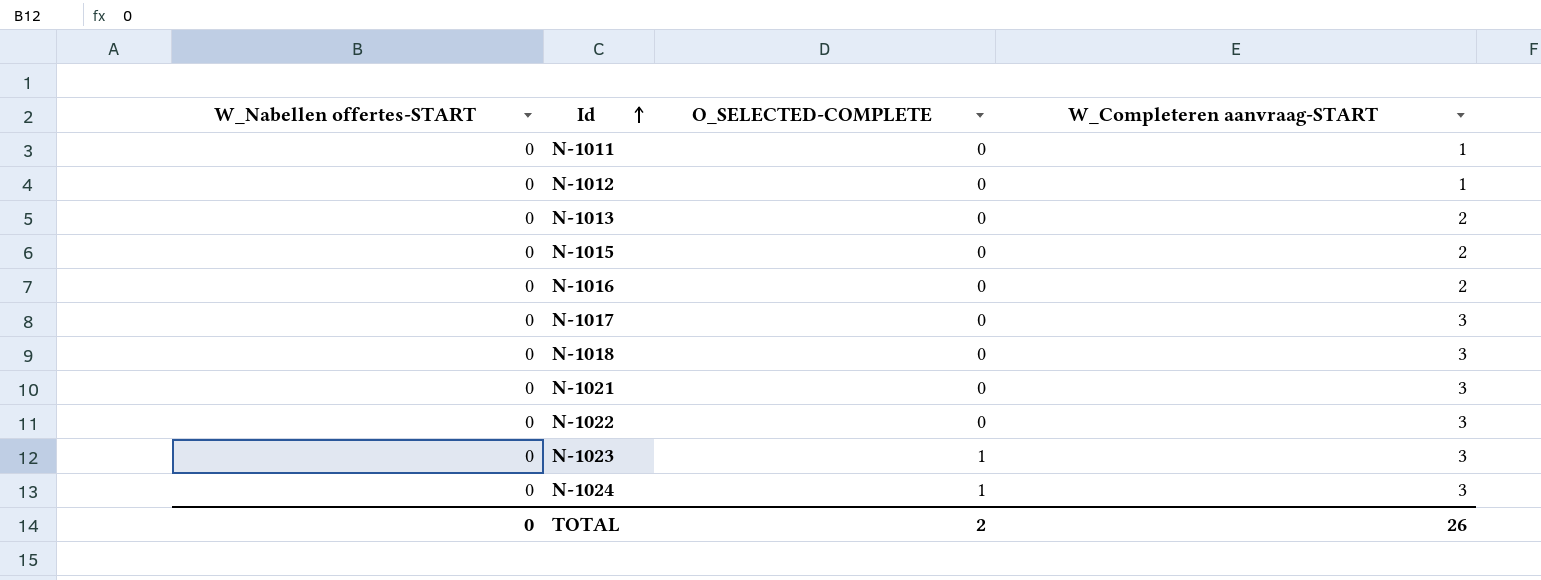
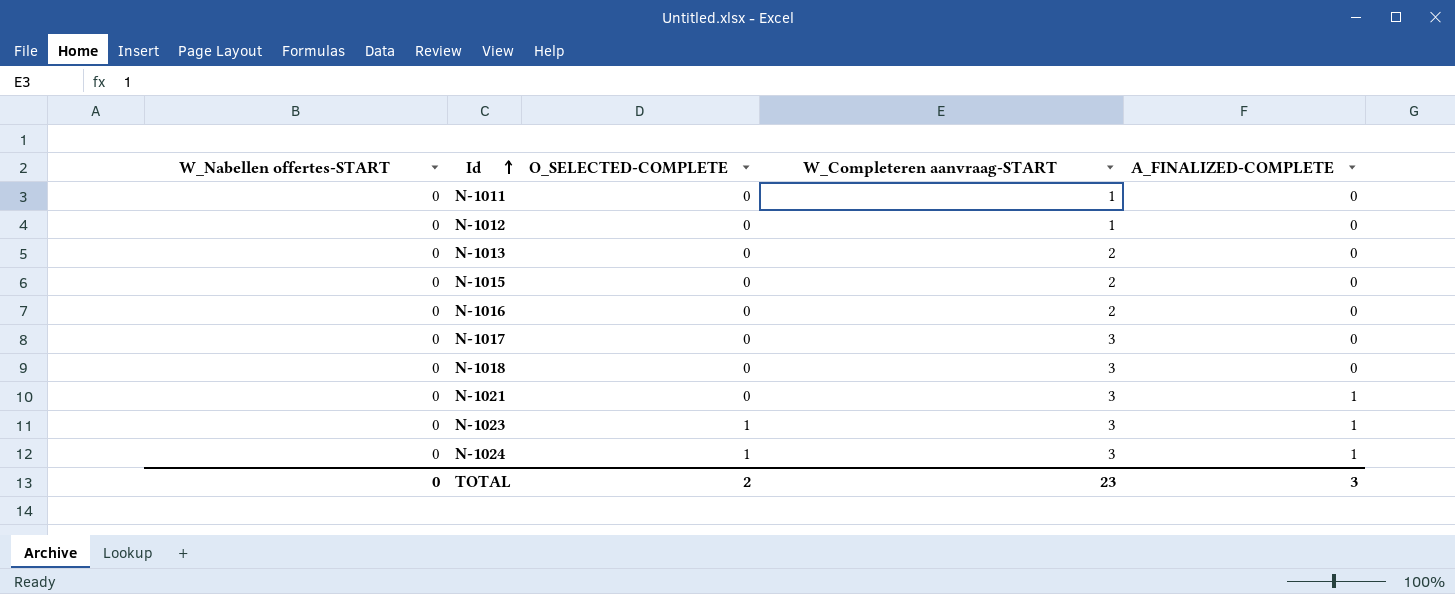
column A_FINALIZED-COMPLETE | position: none -> 5
row N-1022: 0 | 0 | 3 -> none
TOTAL | W_Completeren aanvraag-START: 26 -> 23

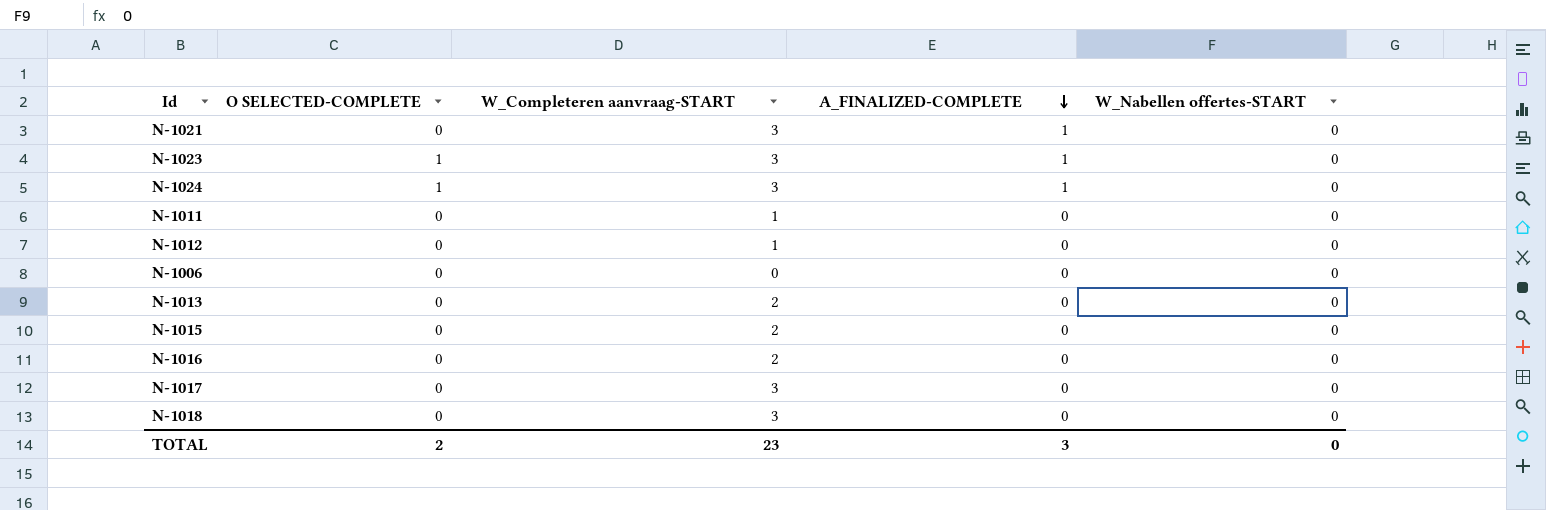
row order: Id ascending -> A_FINALIZED-COMPLETE descending
column name: O_SELECTED-COMPLETE -> O SELECTED-COMPLETE
column W_Nabellen offertes-START | position: 1 -> 5
row N-1006: none -> 0 | 0 | 0 | 0

